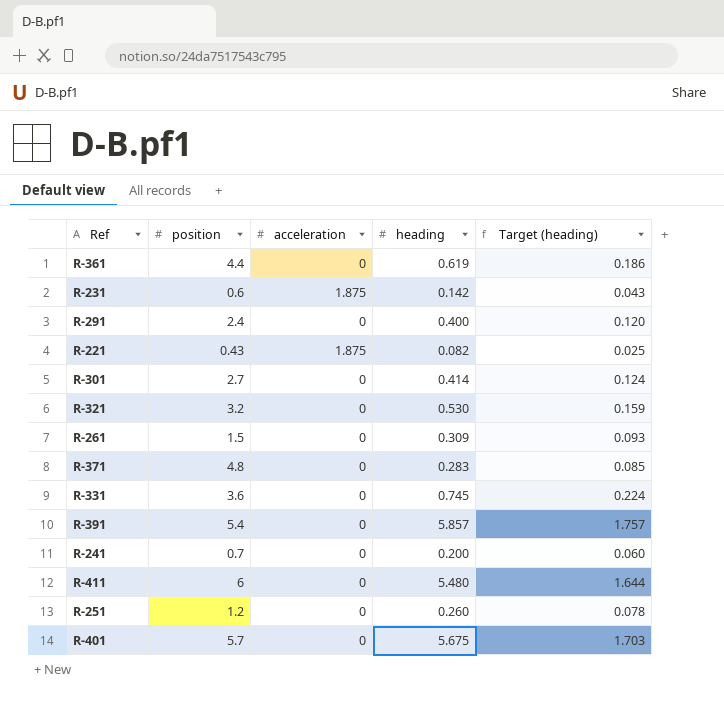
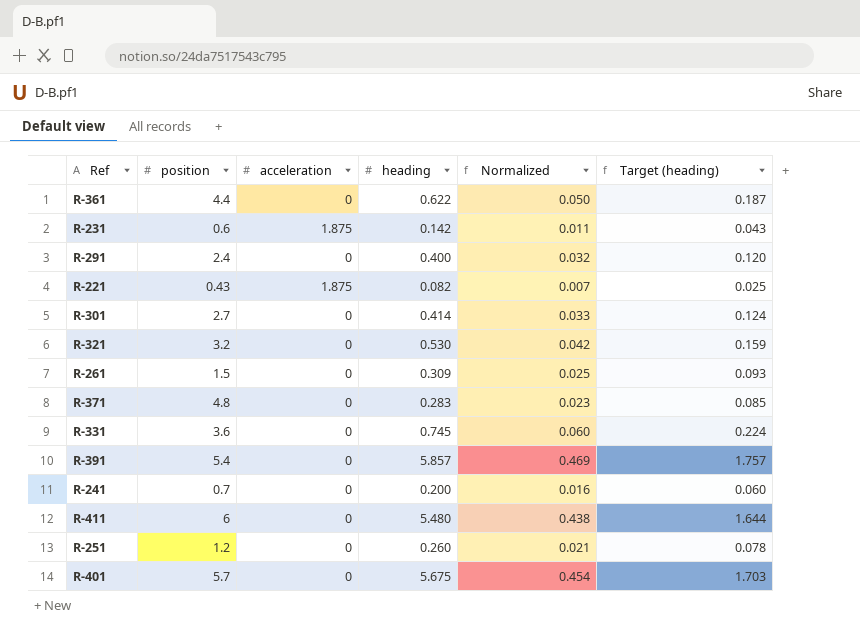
column Normalized | formula: none -> [heading] * 0.08
R-361 | heading: 0.619 -> 0.622
R-361 | Target (heading): 0.186 -> 0.187

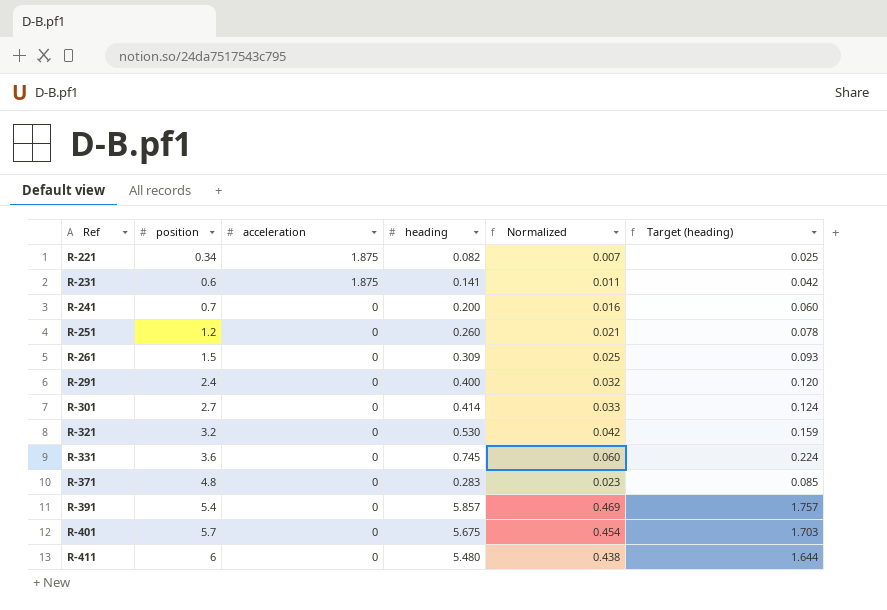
row order: none -> Ref ascending
row R-361: 4.4 | 0 | 0.622 | 0.050 | 0.187 -> none
R-221 | position: 0.43 -> 0.34
R-231 | heading: 0.142 -> 0.141
R-231 | Target (heading): 0.043 -> 0.042

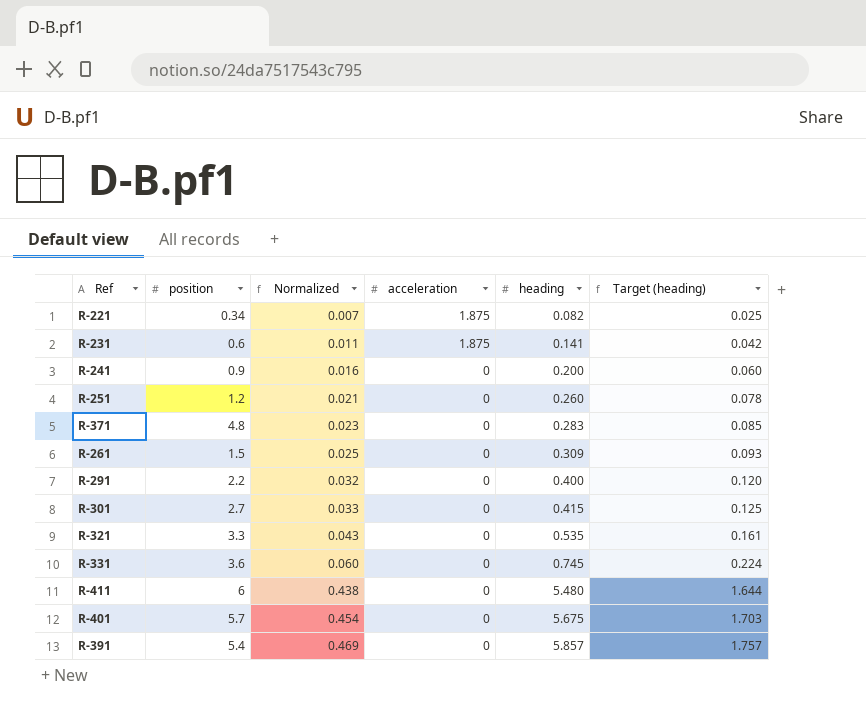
row order: Ref ascending -> Normalized ascending
column Normalized | position: 5 -> 3
R-241 | position: 0.7 -> 0.9
R-291 | position: 2.4 -> 2.2
R-301 | heading: 0.414 -> 0.415
R-301 | Target (heading): 0.124 -> 0.125
R-321 | position: 3.2 -> 3.3
R-321 | Normalized: 0.042 -> 0.043
R-321 | heading: 0.530 -> 0.535
R-321 | Target (heading): 0.159 -> 0.161

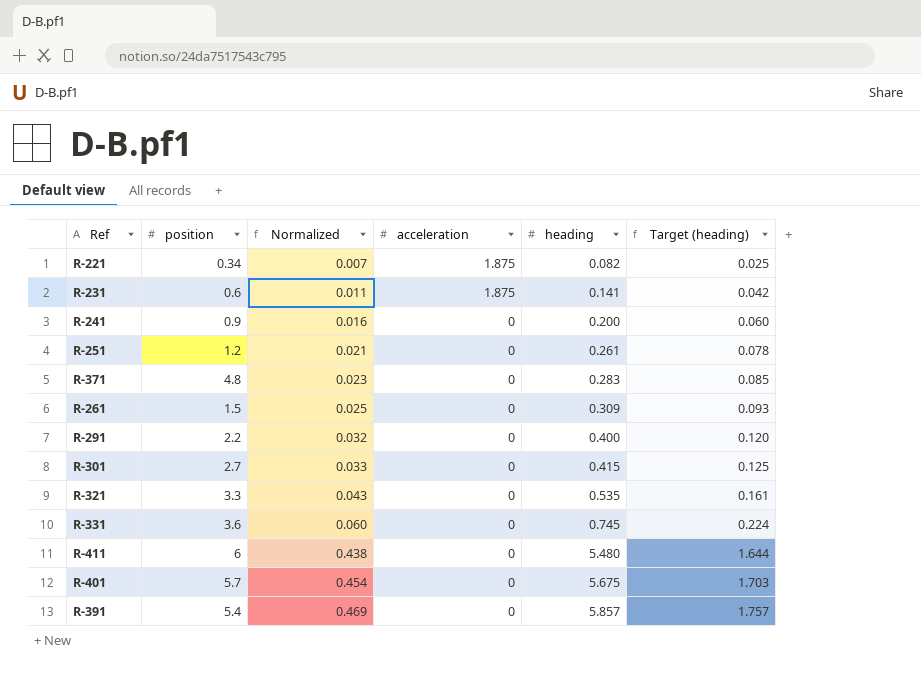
R-251 | heading: 0.260 -> 0.261

